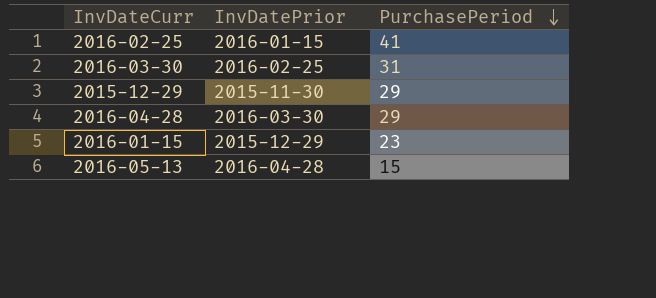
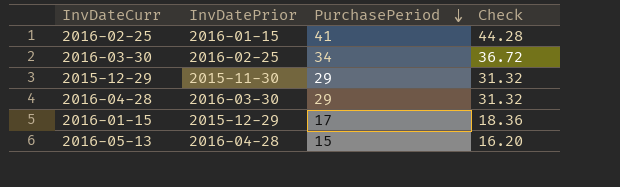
column Check | formula: none -> [PurchasePeriod] * 1.08
2016-03-30 | PurchasePeriod: 31 -> 34
2016-01-15 | PurchasePeriod: 23 -> 17

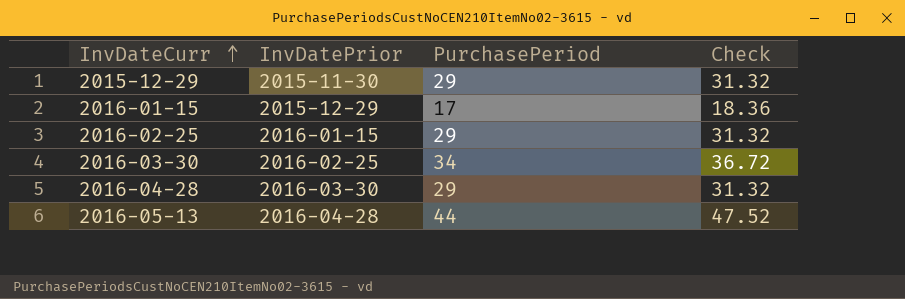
row order: PurchasePeriod descending -> InvDateCurr ascending
2016-02-25 | PurchasePeriod: 41 -> 29
2016-02-25 | Check: 44.28 -> 31.32
2016-05-13 | PurchasePeriod: 15 -> 44
2016-05-13 | Check: 16.20 -> 47.52

